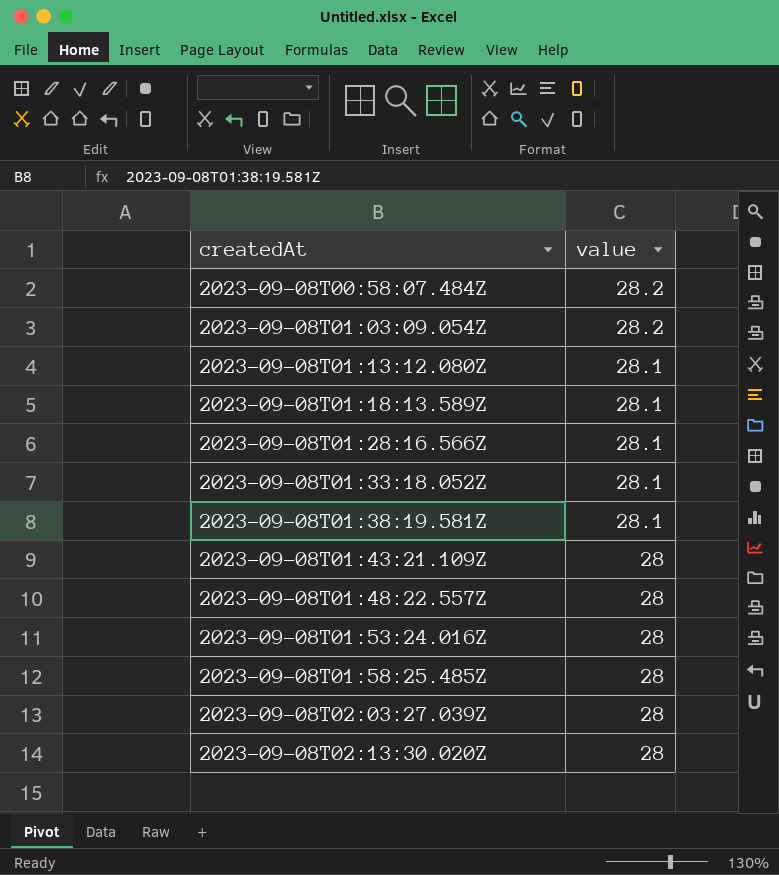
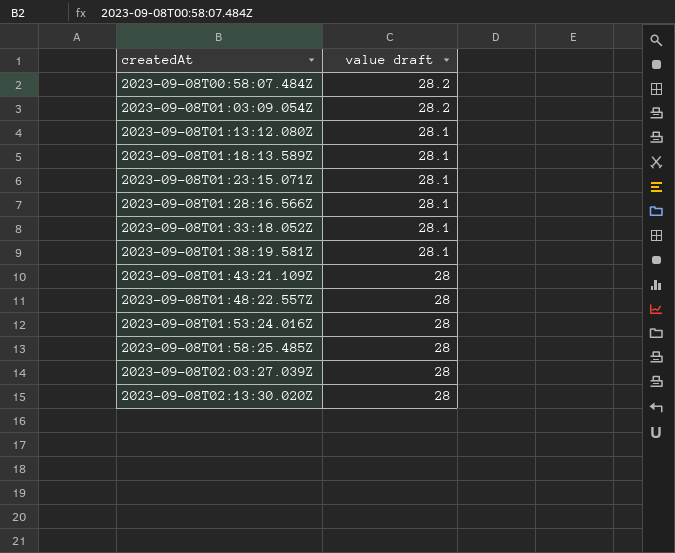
column name: value -> value draft
row 2023-09-08T01:23:15.071Z: none -> 28.1

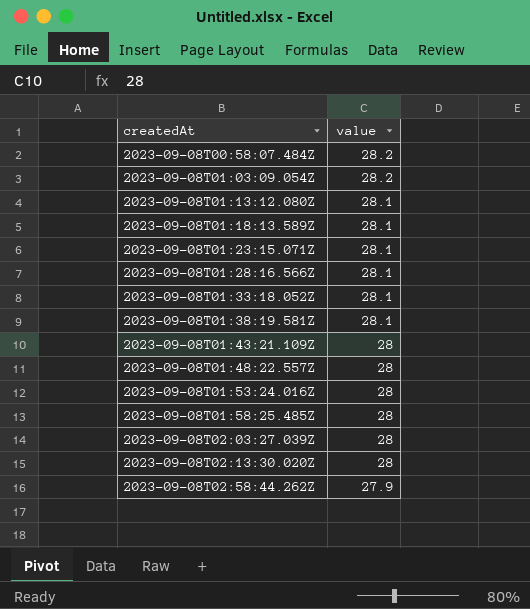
column name: value draft -> value
row 2023-09-08T02:58:44.262Z: none -> 27.9

